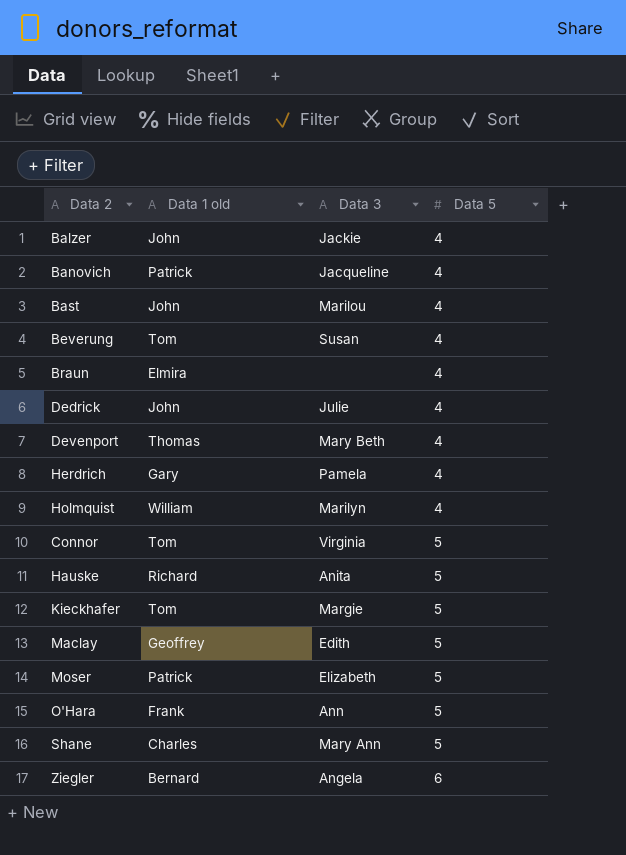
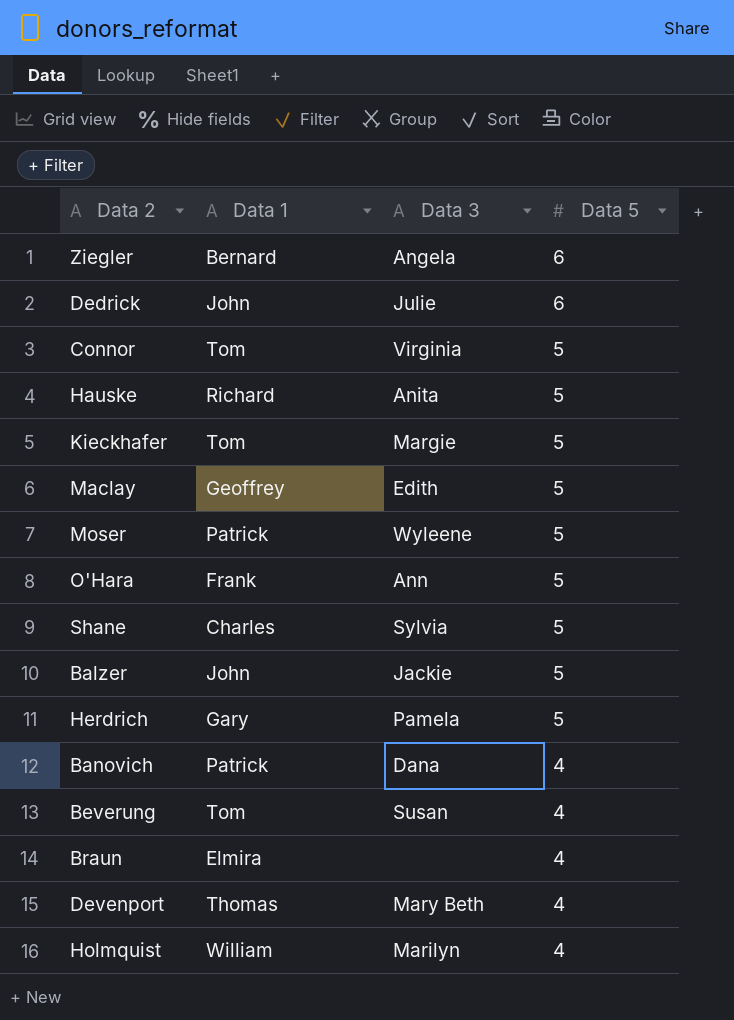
row order: Data 5 ascending -> Data 5 descending
column name: Data 1 old -> Data 1
row Bast: John | Marilou | 4 -> none
Dedrick | Data 5: 4 -> 6
Moser | Data 3: Elizabeth -> Wyleene
Shane | Data 3: Mary Ann -> Sylvia
Balzer | Data 5: 4 -> 5
Herdrich | Data 5: 4 -> 5
Banovich | Data 3: Jacqueline -> Dana

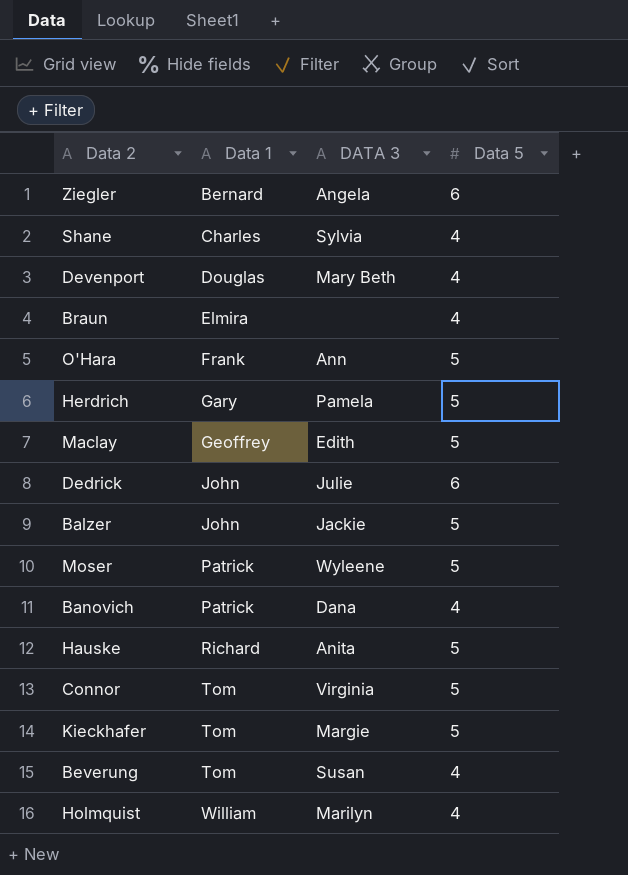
row order: Data 5 descending -> Data 1 ascending
column name: Data 3 -> DATA 3
Shane | Data 5: 5 -> 4
Devenport | Data 1: Thomas -> Douglas

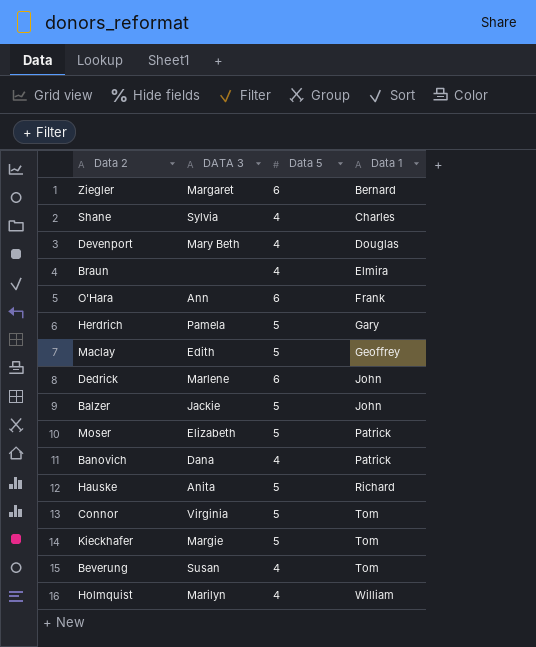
column Data 1 | position: 2 -> 4
Ziegler | DATA 3: Angela -> Margaret
O'Hara | Data 5: 5 -> 6
Dedrick | DATA 3: Julie -> Marlene
Moser | DATA 3: Wyleene -> Elizabeth

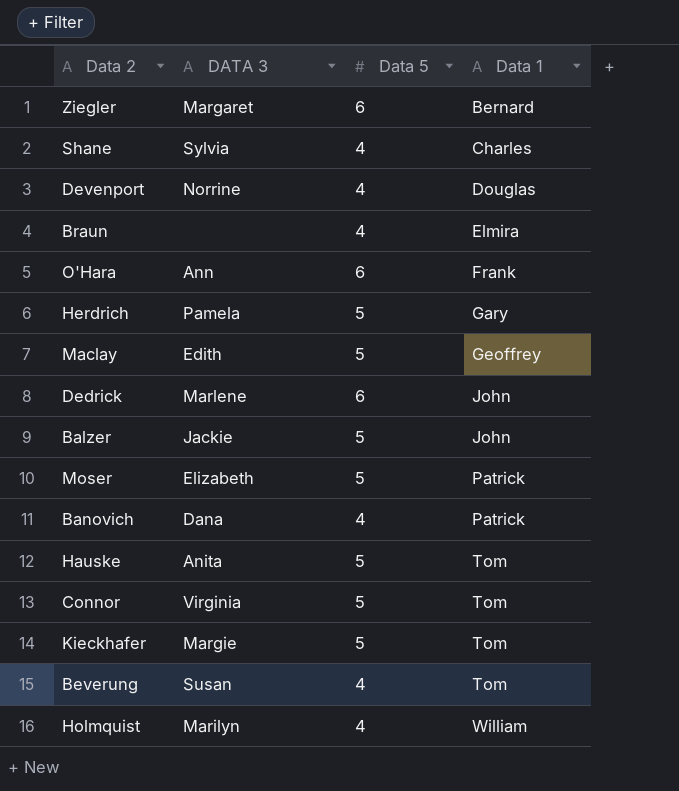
Devenport | DATA 3: Mary Beth -> Norrine
Hauske | Data 1: Richard -> Tom

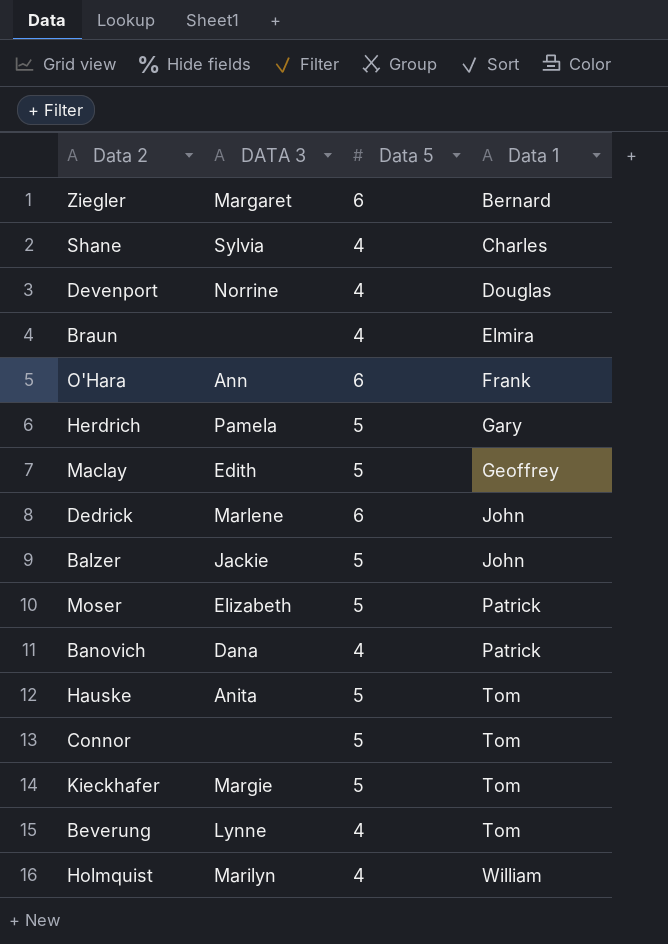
Connor | DATA 3: Virginia -> none
Beverung | DATA 3: Susan -> Lynne

